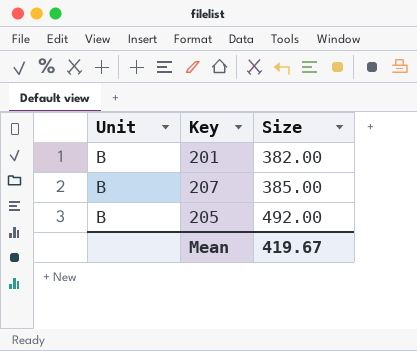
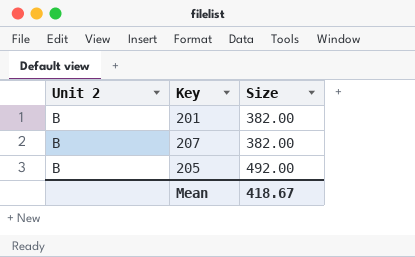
column name: Unit -> Unit 2
207 | Size: 385.00 -> 382.00
Mean | Size: 419.67 -> 418.67

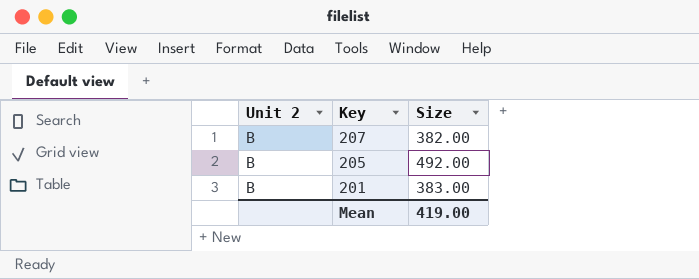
row order: Size ascending -> Key descending
201 | Size: 382.00 -> 383.00
Mean | Size: 418.67 -> 419.00

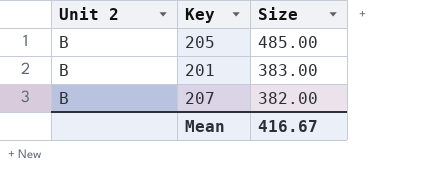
row order: Key descending -> Size descending
205 | Size: 492.00 -> 485.00
Mean | Size: 419.00 -> 416.67

